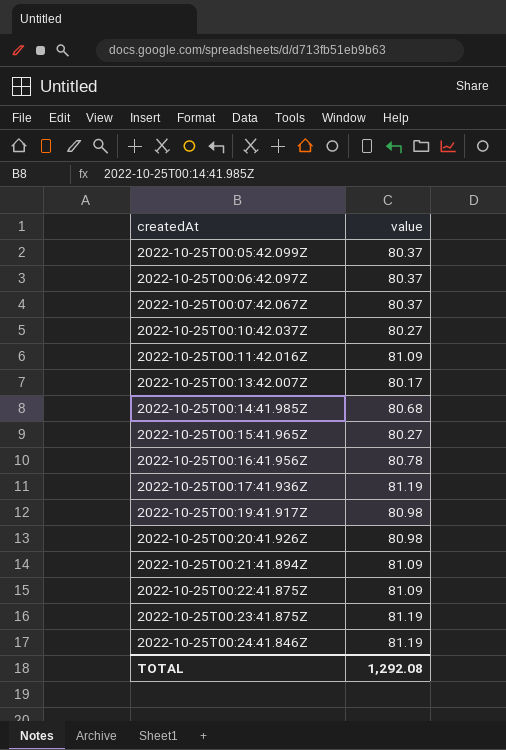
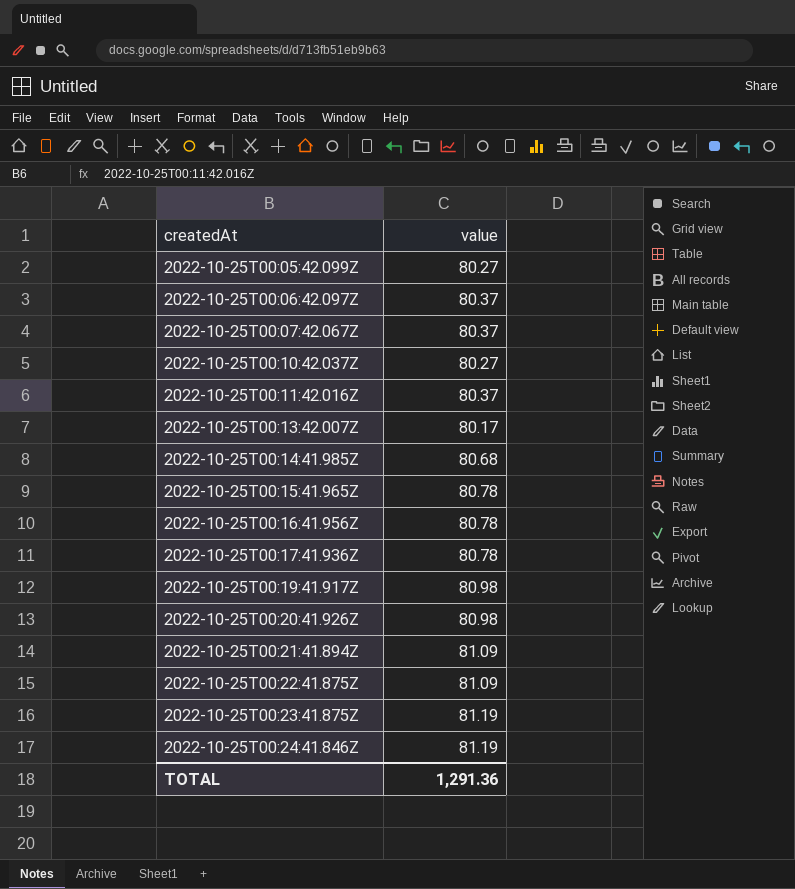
2022-10-25T00:05:42.099Z | value: 80.37 -> 80.27
2022-10-25T00:11:42.016Z | value: 81.09 -> 80.37
2022-10-25T00:15:41.965Z | value: 80.27 -> 80.78
2022-10-25T00:17:41.936Z | value: 81.19 -> 80.78
TOTAL | value: 1,292.08 -> 1,291.36

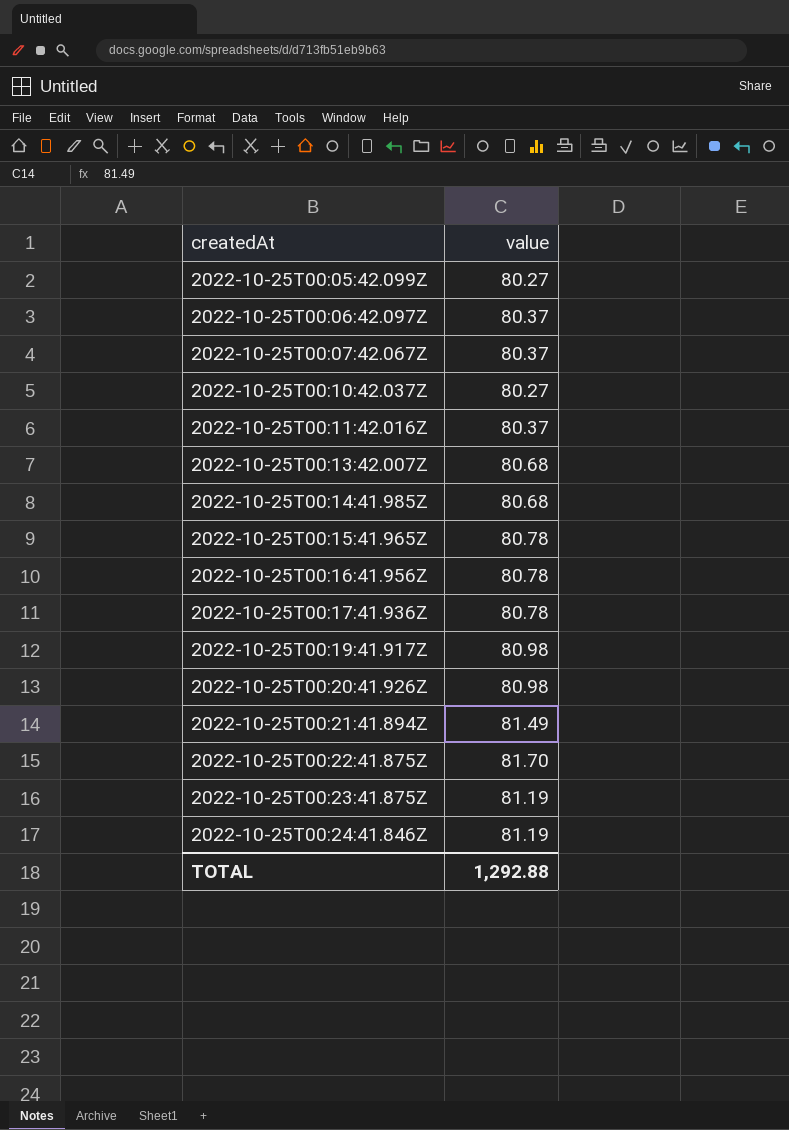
2022-10-25T00:13:42.007Z | value: 80.17 -> 80.68
2022-10-25T00:21:41.894Z | value: 81.09 -> 81.49
2022-10-25T00:22:41.875Z | value: 81.09 -> 81.70
TOTAL | value: 1,291.36 -> 1,292.88

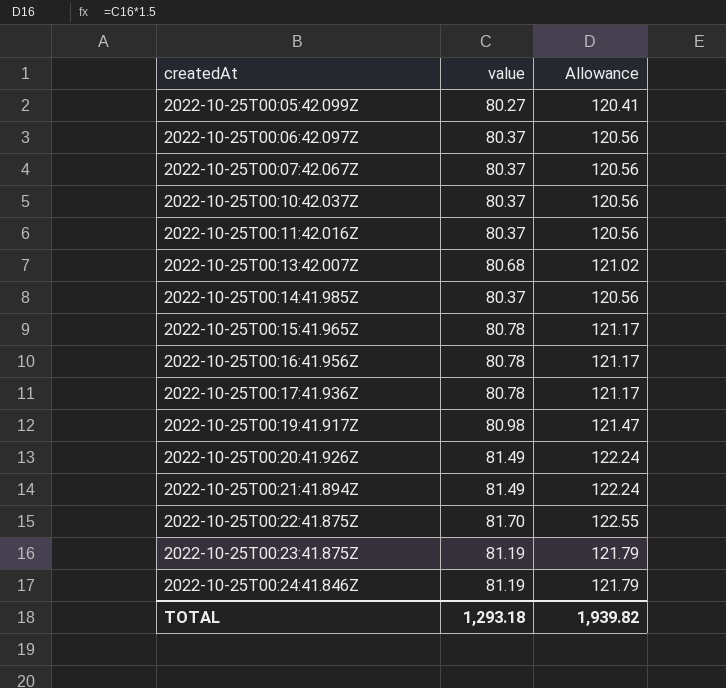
column Allowance | formula: none -> [value] * 1.5
2022-10-25T00:10:42.037Z | value: 80.27 -> 80.37
2022-10-25T00:14:41.985Z | value: 80.68 -> 80.37
2022-10-25T00:20:41.926Z | value: 80.98 -> 81.49
TOTAL | value: 1,292.88 -> 1,293.18

